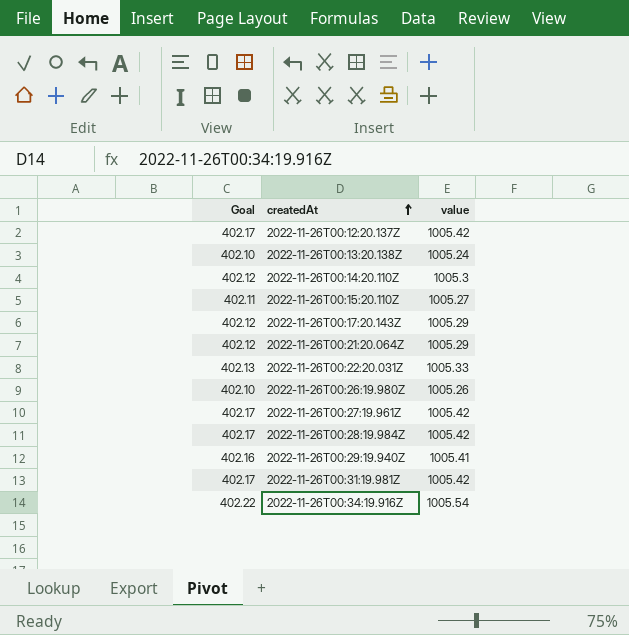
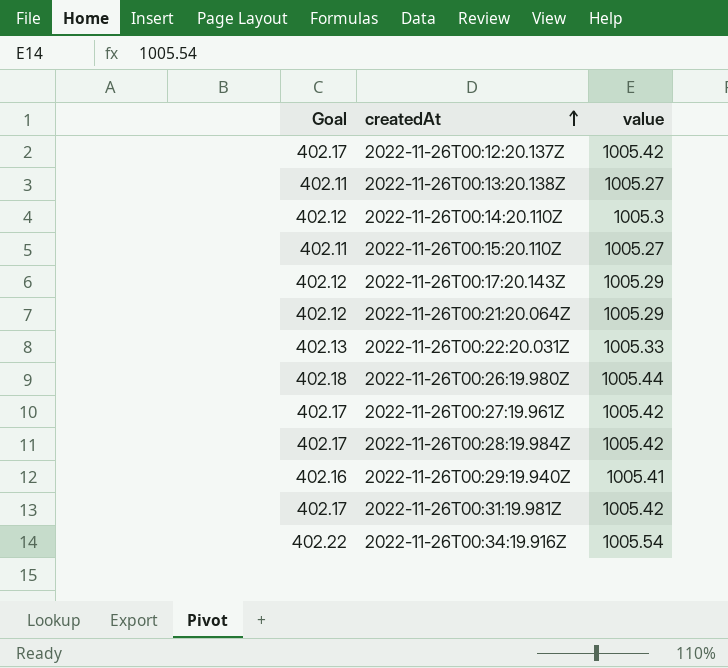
2022-11-26T00:13:20.138Z | Goal: 402.10 -> 402.11
2022-11-26T00:13:20.138Z | value: 1005.24 -> 1005.27
2022-11-26T00:26:19.980Z | Goal: 402.10 -> 402.18
2022-11-26T00:26:19.980Z | value: 1005.26 -> 1005.44

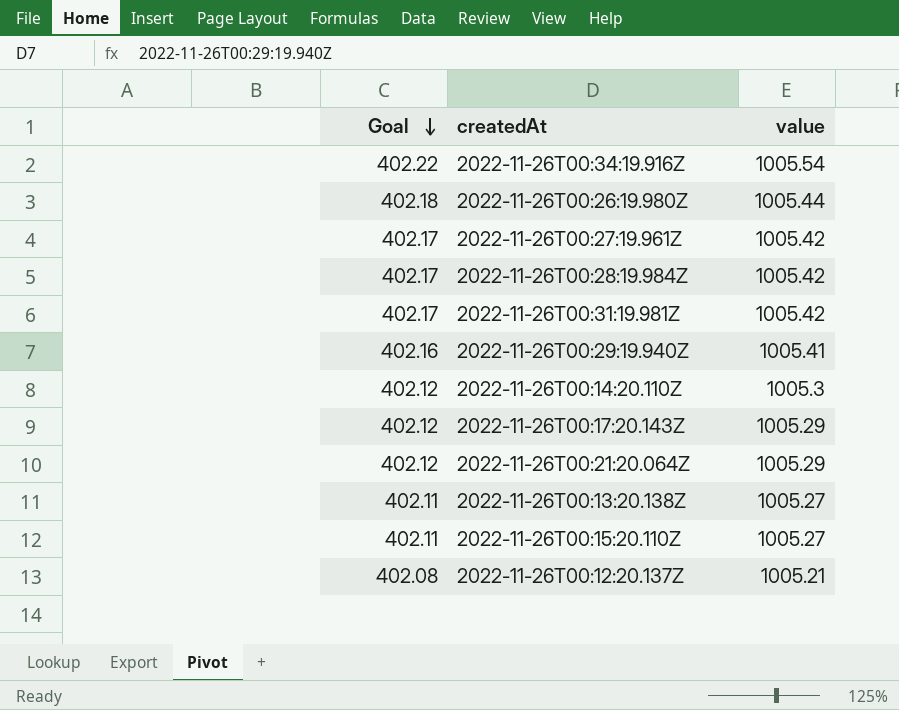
row order: createdAt ascending -> Goal descending
row 2022-11-26T00:22:20.031Z: 402.13 | 1005.33 -> none
2022-11-26T00:12:20.137Z | Goal: 402.17 -> 402.08
2022-11-26T00:12:20.137Z | value: 1005.42 -> 1005.21

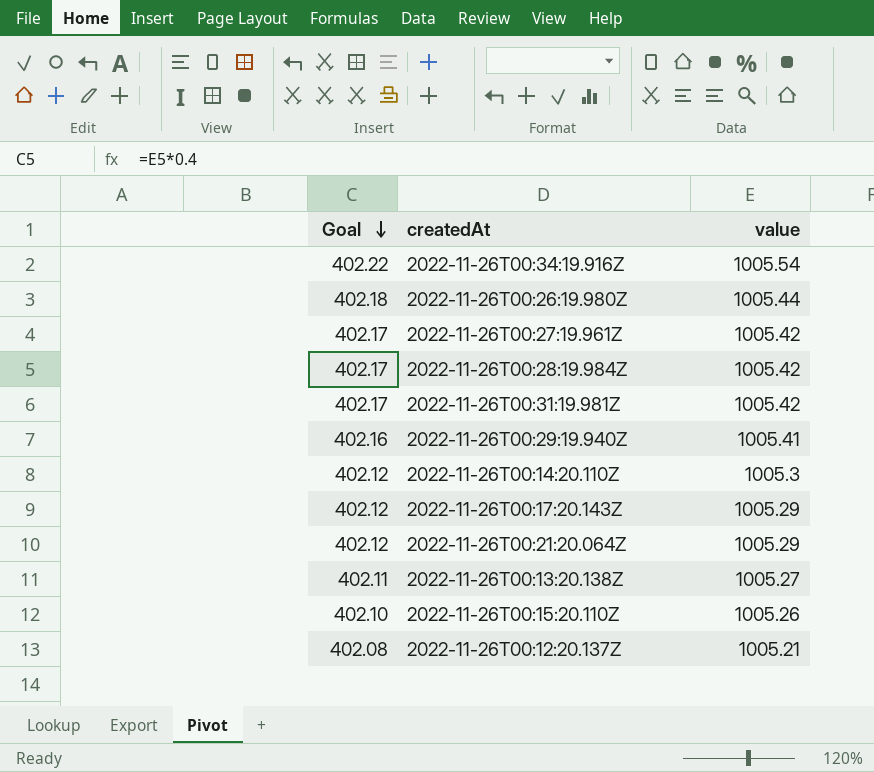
2022-11-26T00:15:20.110Z | Goal: 402.11 -> 402.10
2022-11-26T00:15:20.110Z | value: 1005.27 -> 1005.26

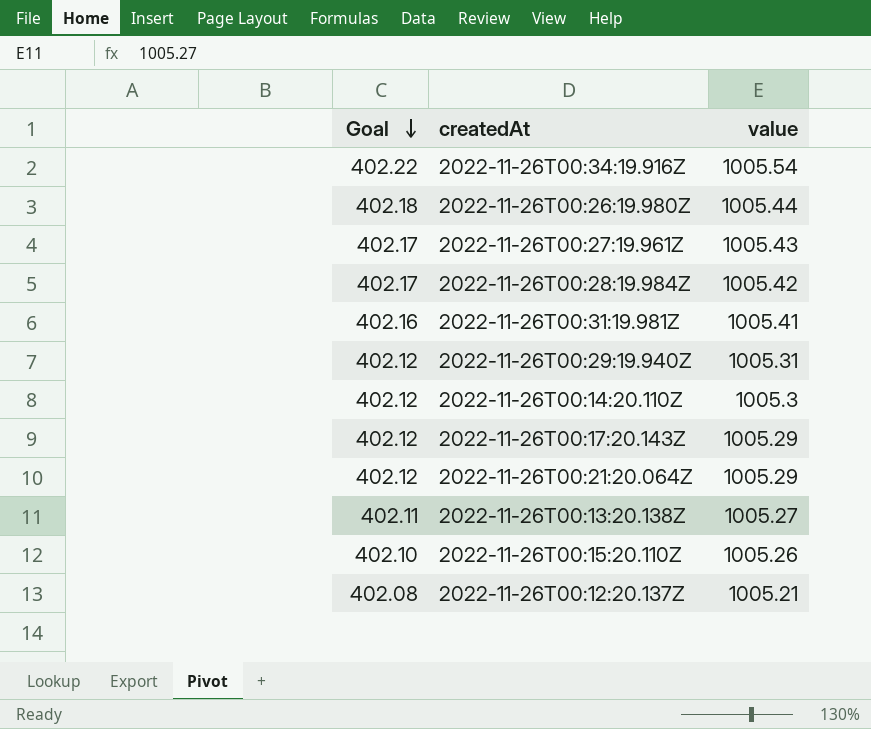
2022-11-26T00:27:19.961Z | value: 1005.42 -> 1005.43
2022-11-26T00:31:19.981Z | Goal: 402.17 -> 402.16
2022-11-26T00:31:19.981Z | value: 1005.42 -> 1005.41
2022-11-26T00:29:19.940Z | Goal: 402.16 -> 402.12
2022-11-26T00:29:19.940Z | value: 1005.41 -> 1005.31

